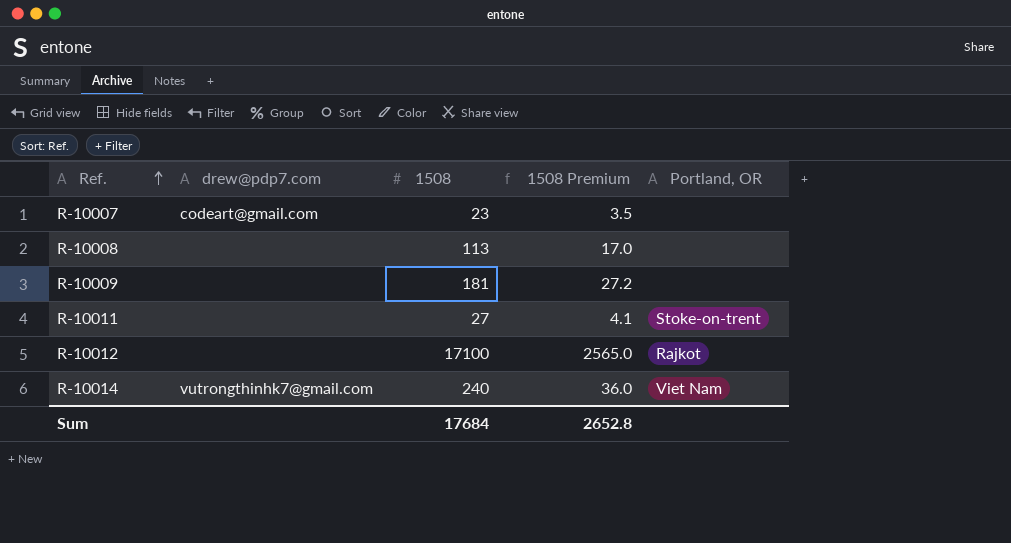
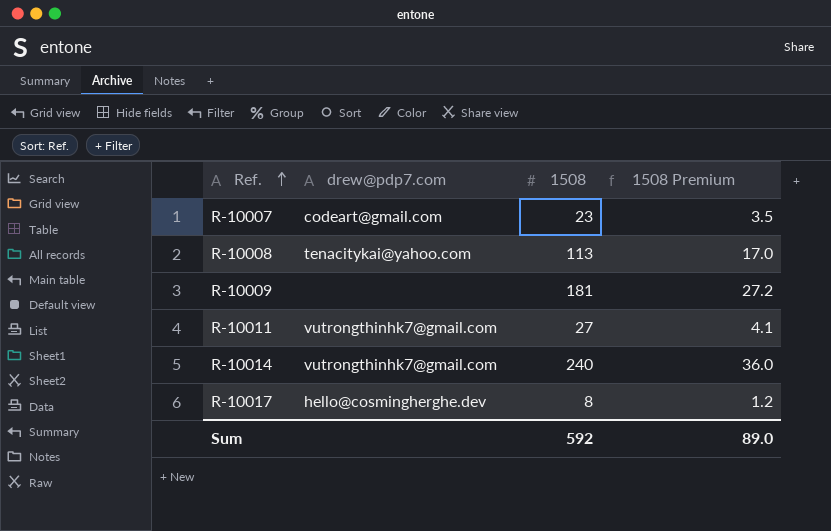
column Portland, OR | position: 5 -> none
row R-10012: none | 17100 | 2565.0 | Rajkot -> none
R-10008 | drew@pdp7.com: none -> tenacitykai@yahoo.com
R-10011 | drew@pdp7.com: none -> vutrongthinhk7@gmail.com
row R-10017: none -> hello@cosmingherghe.dev | 8 | 1.2
Sum | 1508: 17684 -> 592
Sum | 1508 Premium: 2652.8 -> 89.0

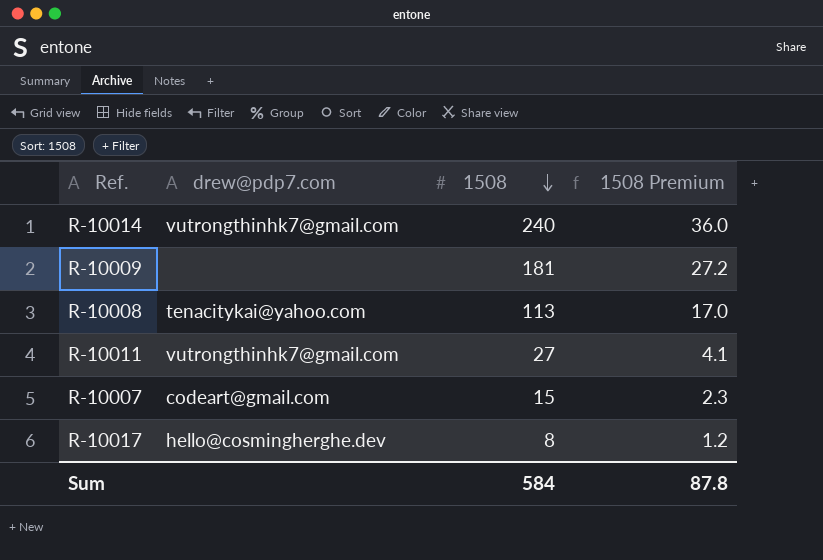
row order: Ref. ascending -> 1508 descending
R-10007 | 1508: 23 -> 15
R-10007 | 1508 Premium: 3.5 -> 2.3
Sum | 1508: 592 -> 584
Sum | 1508 Premium: 89.0 -> 87.8

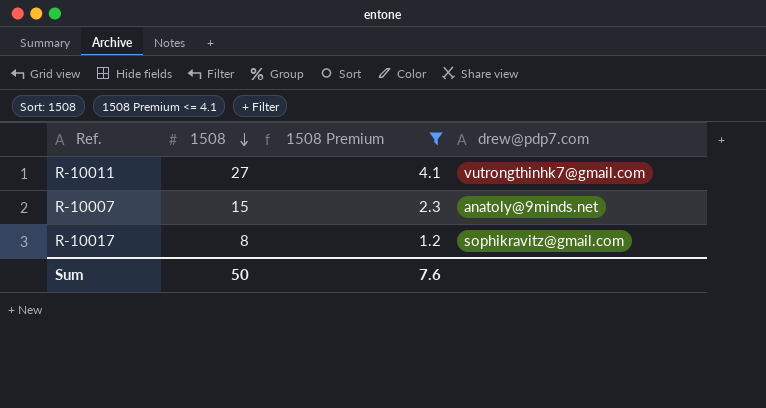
filter: none -> 1508 Premium <= 4.1
column drew@pdp7.com | position: 2 -> 4
R-10007 | drew@pdp7.com: codeart@gmail.com -> anatoly@9minds.net
R-10017 | drew@pdp7.com: hello@cosmingherghe.dev -> sophikravitz@gmail.com
Sum | 1508: 584 -> 50
Sum | 1508 Premium: 87.8 -> 7.6

